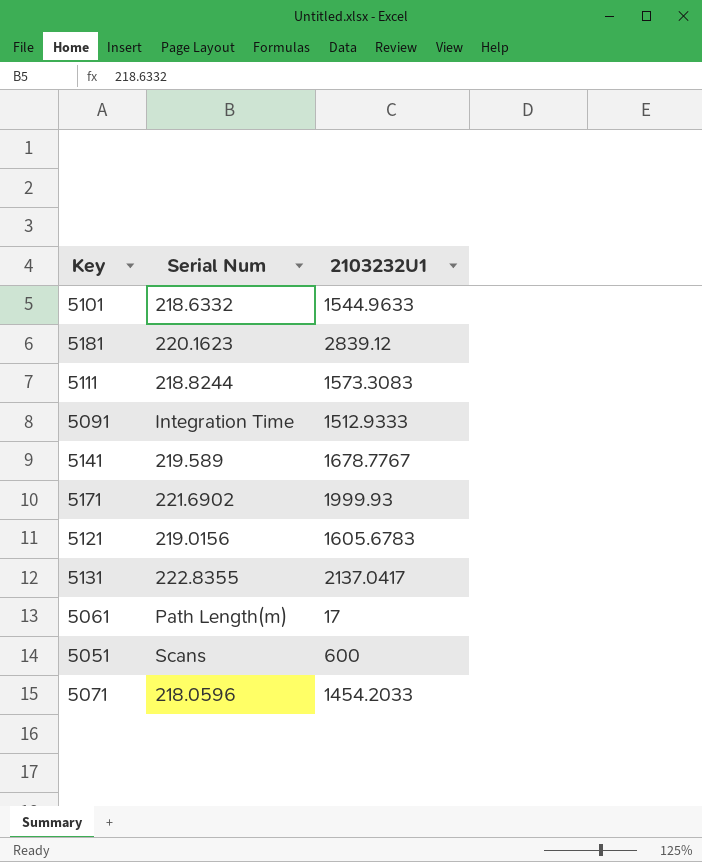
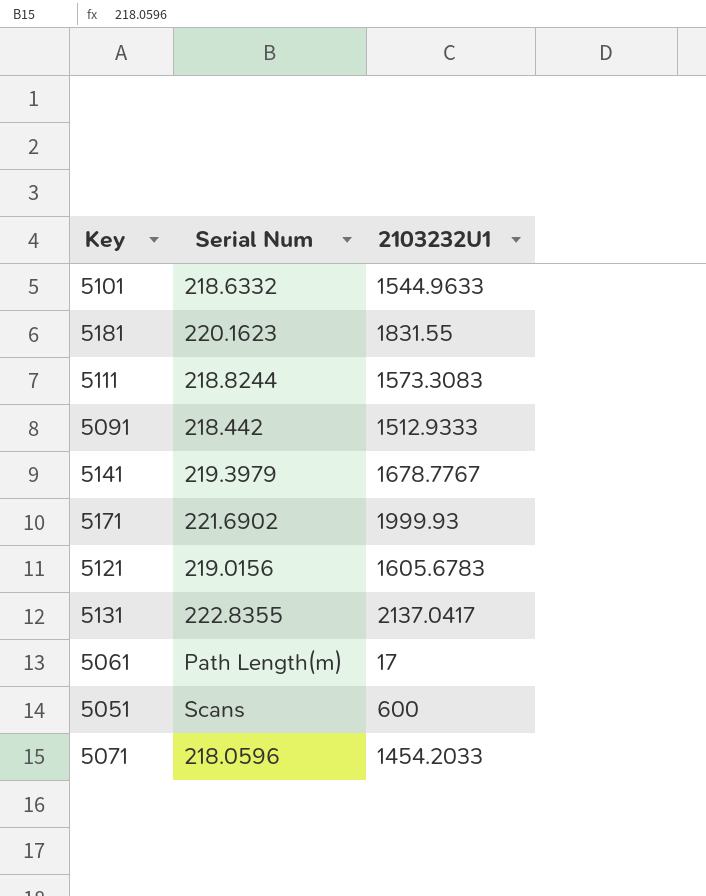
5181 | 2103232U1: 2839.12 -> 1831.55
5091 | Serial Num: Integration Time -> 218.442
5141 | Serial Num: 219.589 -> 219.3979

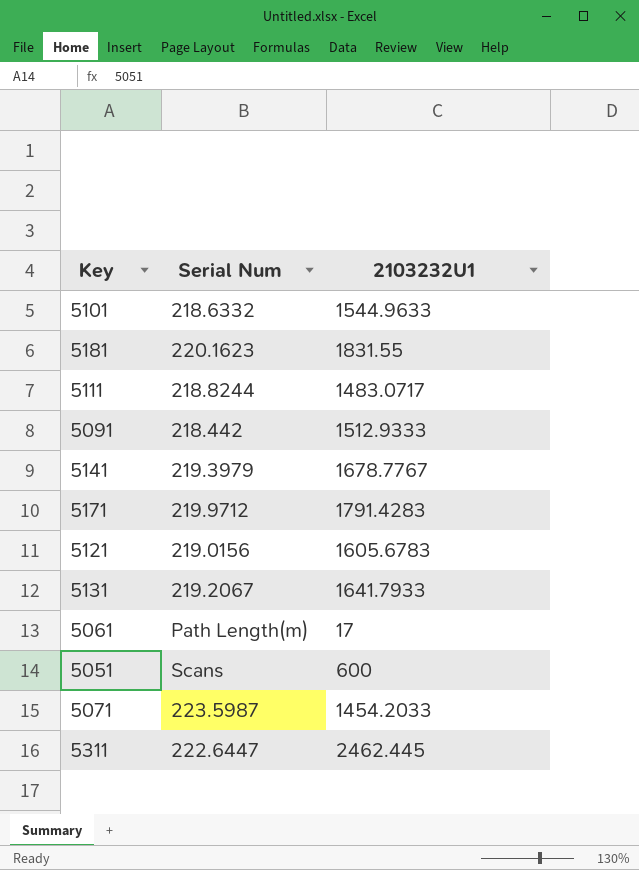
5111 | 2103232U1: 1573.3083 -> 1483.0717
5171 | Serial Num: 221.6902 -> 219.9712
5171 | 2103232U1: 1999.93 -> 1791.4283
5131 | Serial Num: 222.8355 -> 219.2067
5131 | 2103232U1: 2137.0417 -> 1641.7933
5071 | Serial Num: 218.0596 -> 223.5987
row 5311: none -> 222.6447 | 2462.445

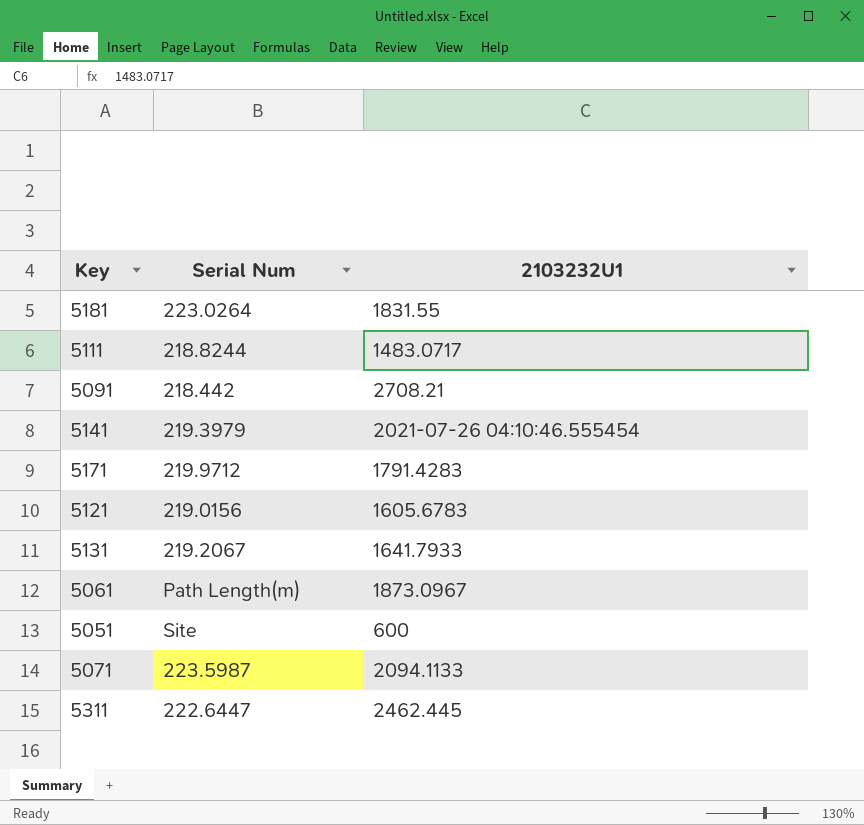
row 5101: 218.6332 | 1544.9633 -> none
5181 | Serial Num: 220.1623 -> 223.0264
5091 | 2103232U1: 1512.9333 -> 2708.21
5141 | 2103232U1: 1678.7767 -> 2021-07-26 04:10:46.555454
5061 | 2103232U1: 17 -> 1873.0967
5051 | Serial Num: Scans -> Site
5071 | 2103232U1: 1454.2033 -> 2094.1133

